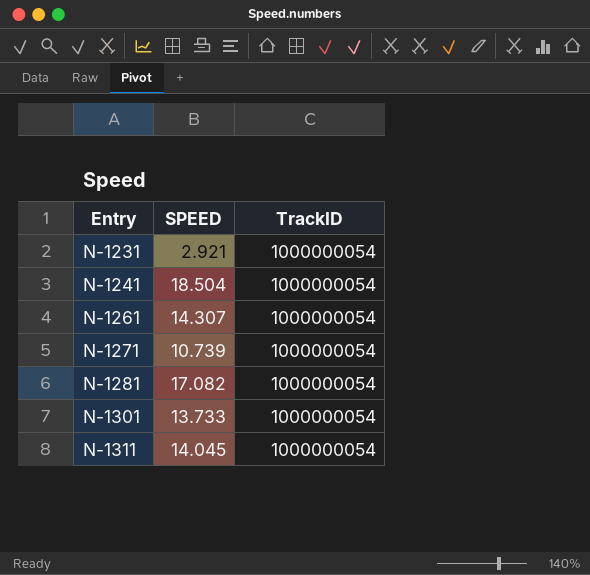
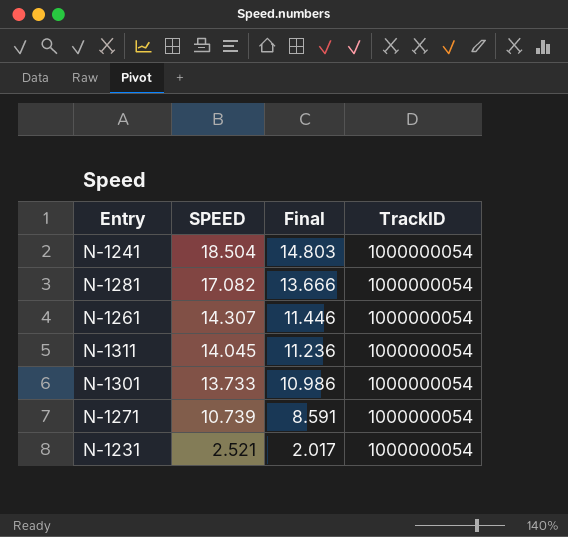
row order: Entry ascending -> SPEED descending
column Final | formula: none -> [SPEED] * 0.8
N-1231 | SPEED: 2.921 -> 2.521

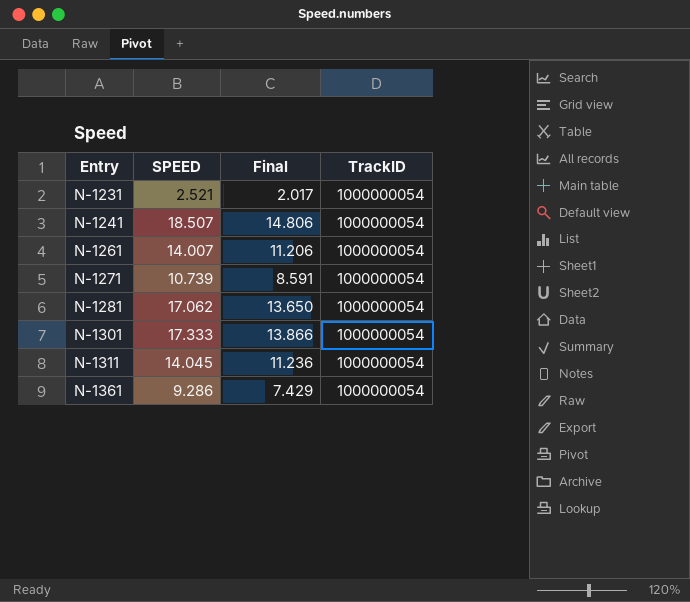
row order: SPEED descending -> Entry ascending
N-1241 | SPEED: 18.504 -> 18.507
N-1241 | Final: 14.803 -> 14.806
N-1261 | SPEED: 14.307 -> 14.007
N-1261 | Final: 11.446 -> 11.206
N-1281 | SPEED: 17.082 -> 17.062
N-1281 | Final: 13.666 -> 13.650
N-1301 | SPEED: 13.733 -> 17.333
N-1301 | Final: 10.986 -> 13.866
row N-1361: none -> 9.286 | 7.429 | 1000000054

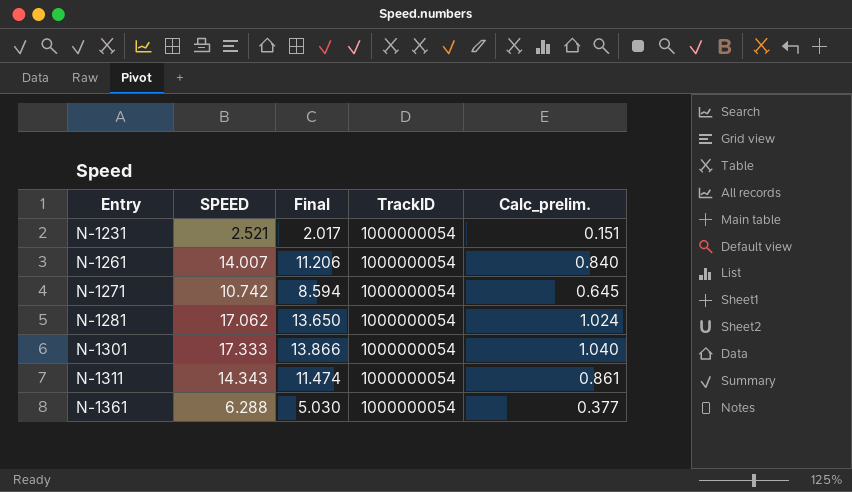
column Calc_prelim. | formula: none -> [SPEED] * 0.06
row N-1241: 18.507 | 14.806 | 1000000054 -> none
N-1271 | SPEED: 10.739 -> 10.742
N-1271 | Final: 8.591 -> 8.594
N-1311 | SPEED: 14.045 -> 14.343
N-1311 | Final: 11.236 -> 11.474
N-1361 | SPEED: 9.286 -> 6.288
N-1361 | Final: 7.429 -> 5.030

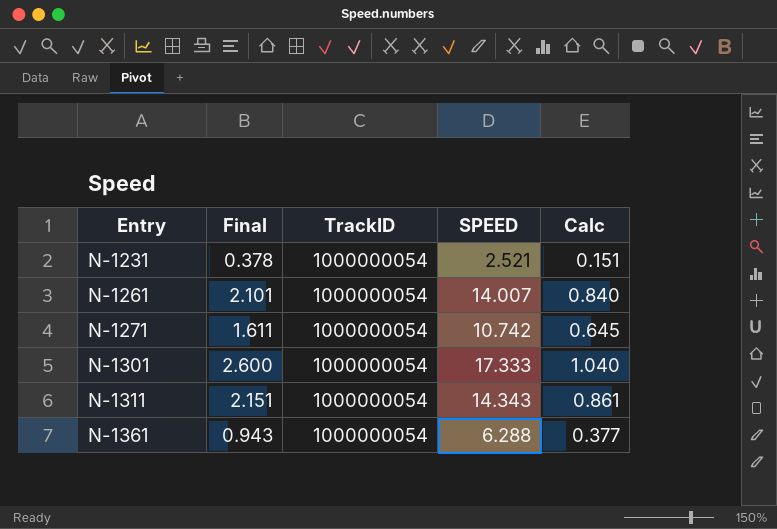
column Final | formula: [SPEED] * 0.8 -> [SPEED] * 0.15
column SPEED | position: 2 -> 4
column name: Calc_prelim. -> Calc
row N-1281: 17.062 | 13.650 | 1000000054 | 1.024 -> none

